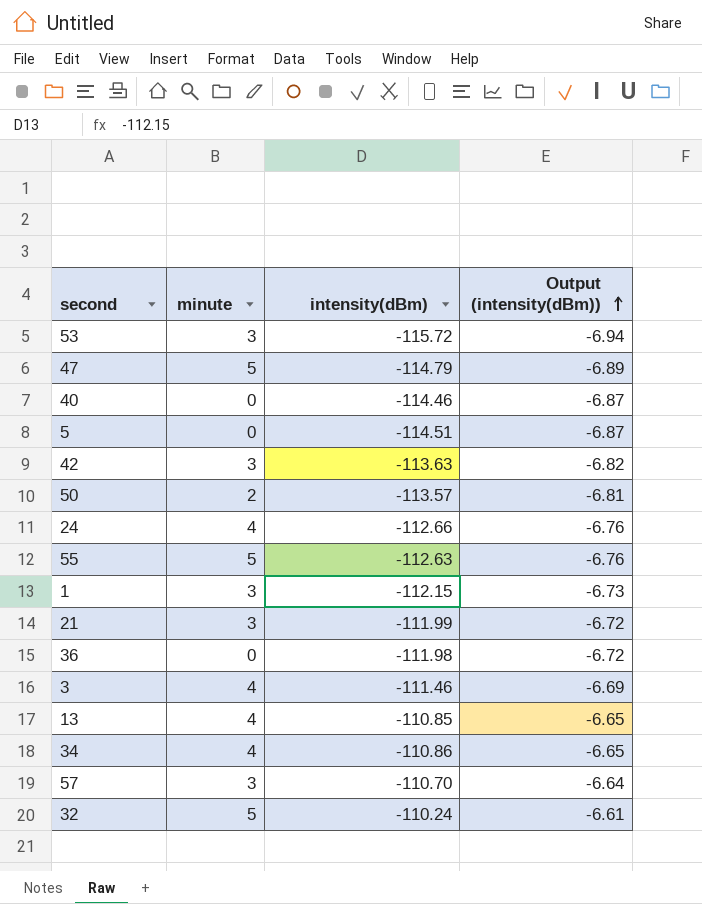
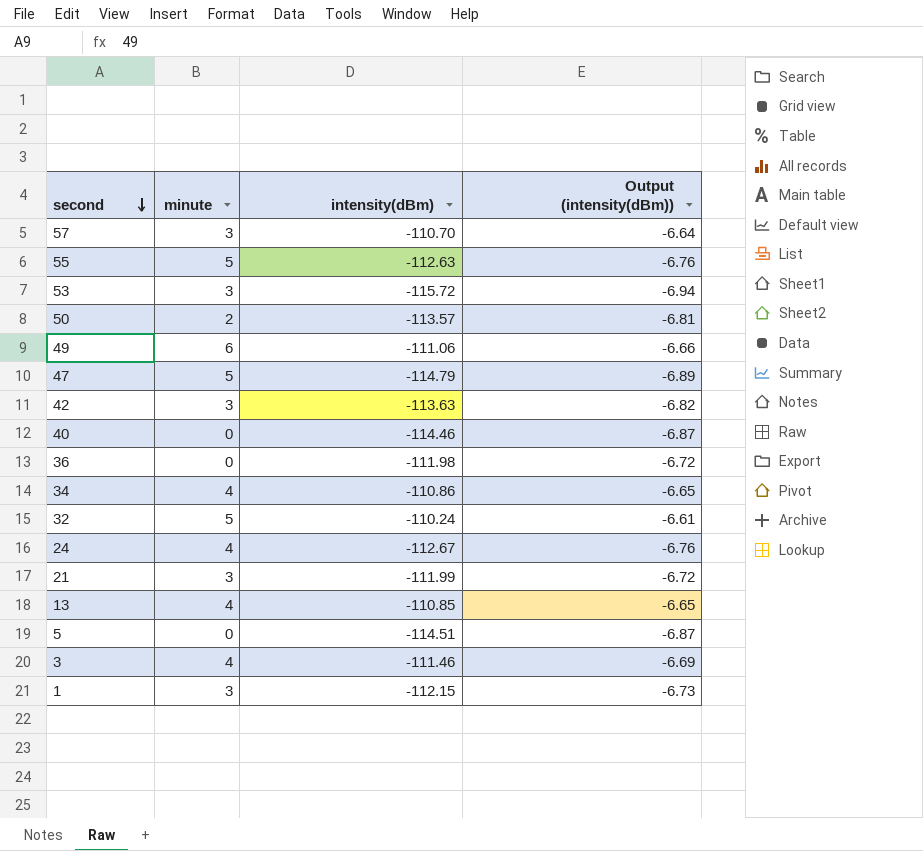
row order: Output (intensity(dBm)) ascending -> second descending
row 49: none -> 6 | -111.06 | -6.66
24 | intensity(dBm): -112.66 -> -112.67

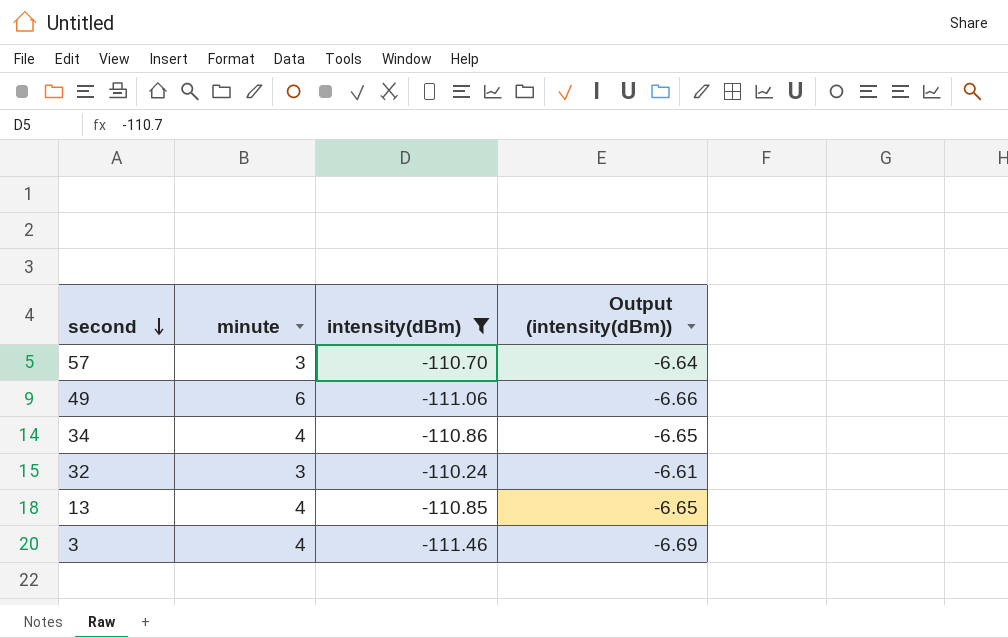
filter: none -> intensity(dBm) >= -111.46
32 | minute: 5 -> 3

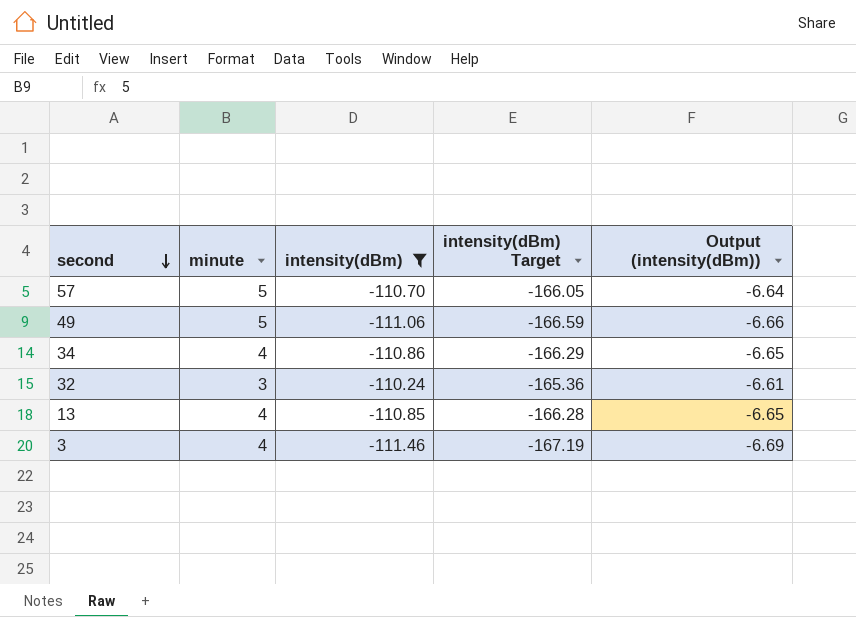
column intensity(dBm) Target | formula: none -> [intensity(dBm)] * 1.5
57 | minute: 3 -> 5
49 | minute: 6 -> 5

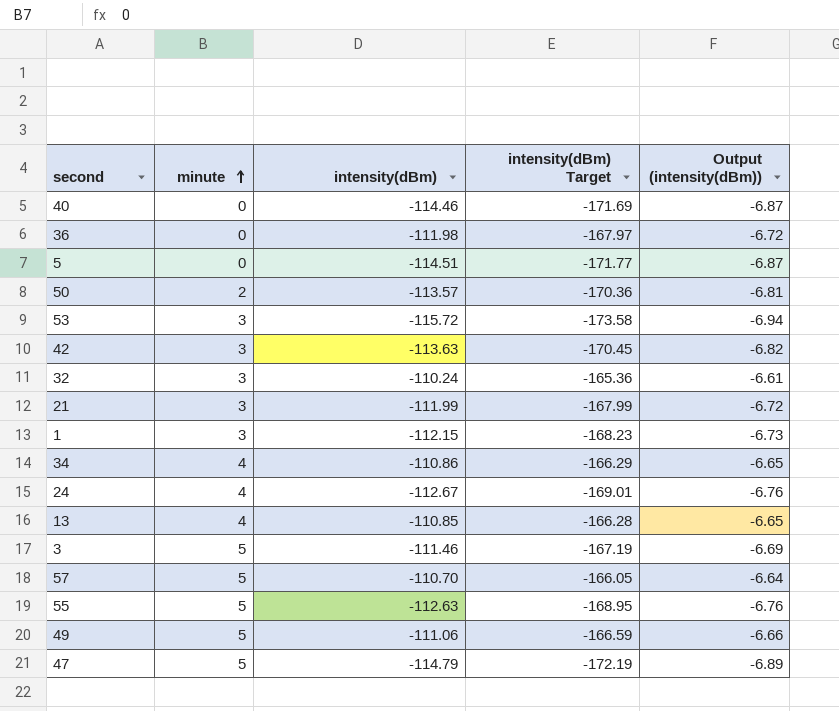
filter: intensity(dBm) >= -111.46 -> none
row order: second descending -> minute ascending
3 | minute: 4 -> 5

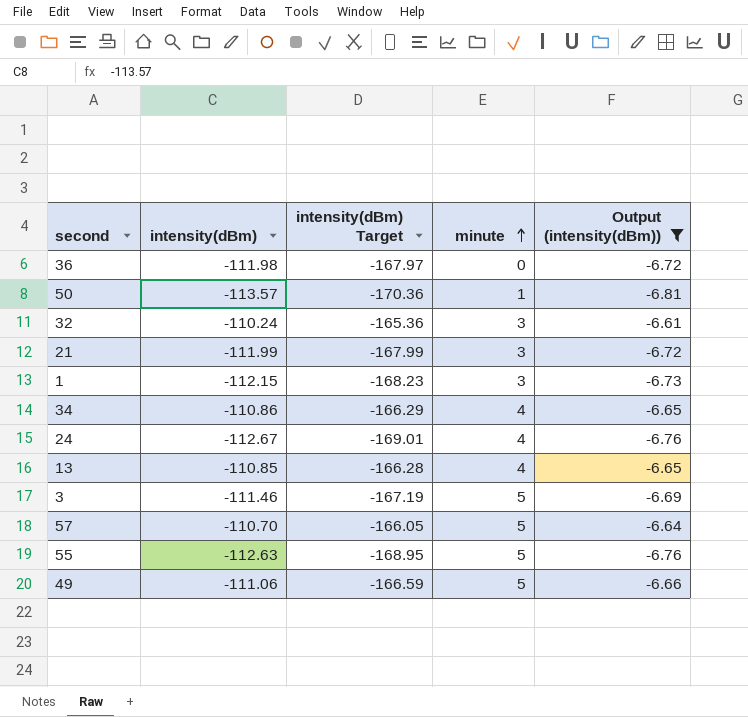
filter: none -> Output (intensity(dBm)) >= -6.81
column minute | position: 2 -> 4
50 | minute: 2 -> 1

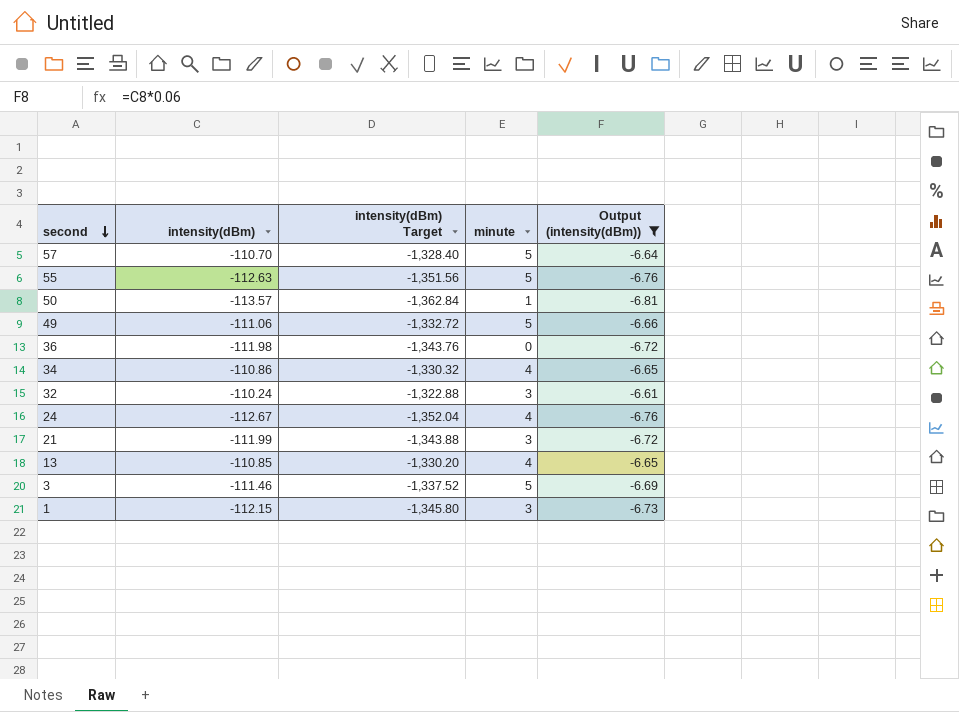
row order: minute ascending -> second descending
column intensity(dBm) Target | formula: [intensity(dBm)] * 1.5 -> [intensity(dBm)] * 12

